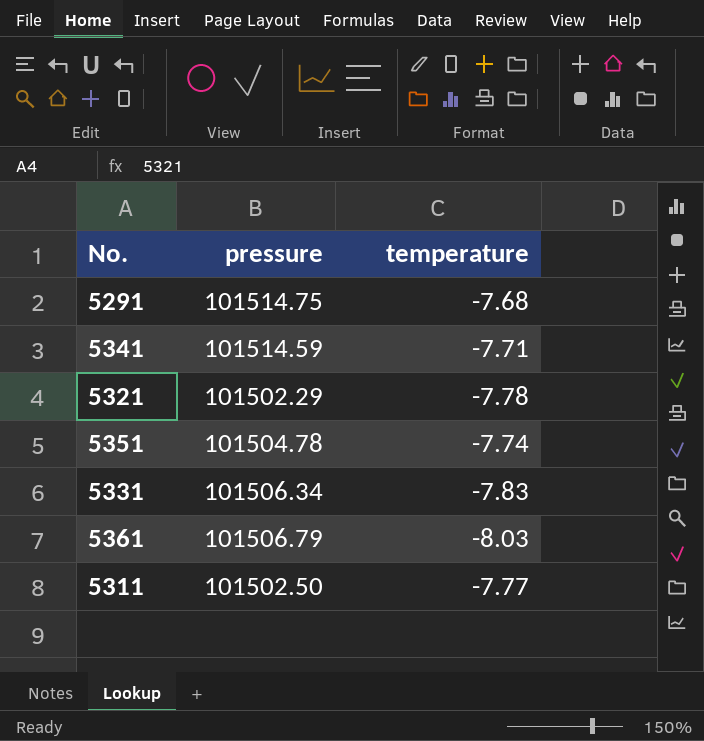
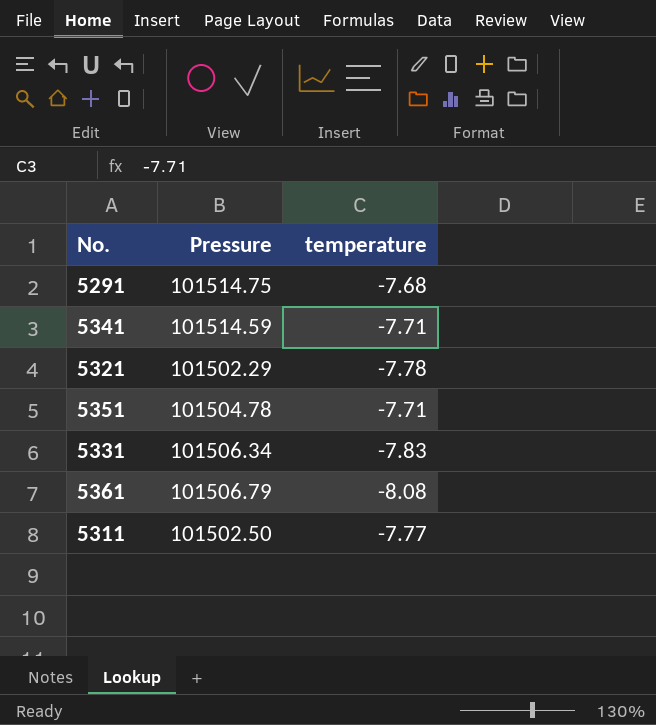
column name: pressure -> Pressure
5351 | temperature: -7.74 -> -7.71
5361 | temperature: -8.03 -> -8.08

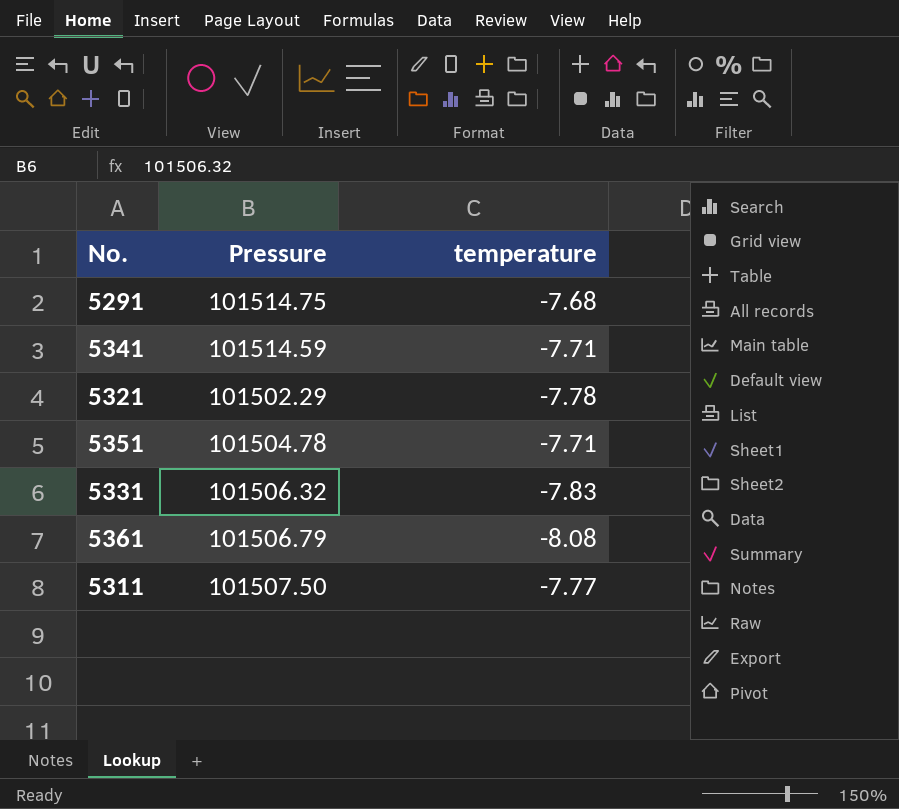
5331 | Pressure: 101506.34 -> 101506.32
5311 | Pressure: 101502.50 -> 101507.50

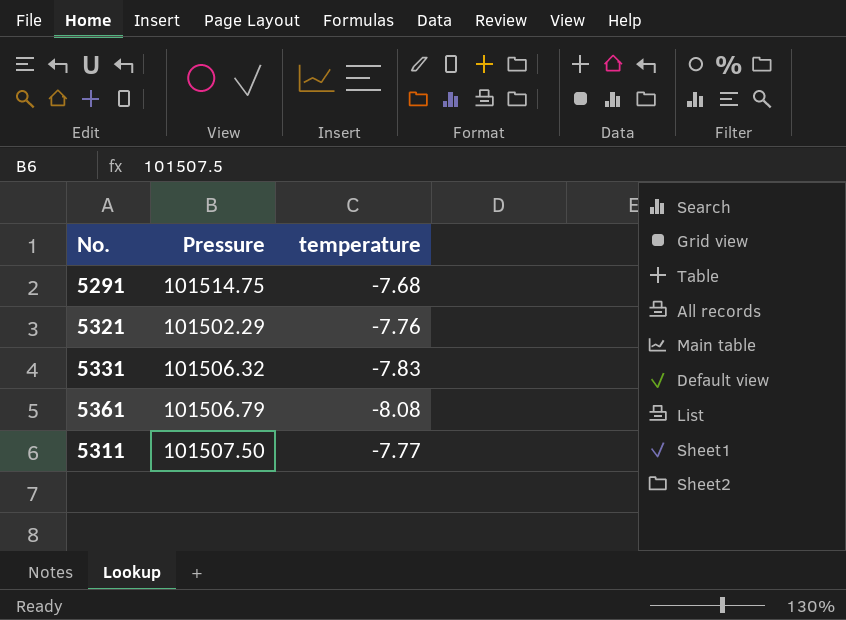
row 5341: 101514.59 | -7.71 -> none
row 5351: 101504.78 | -7.71 -> none
5321 | temperature: -7.78 -> -7.76

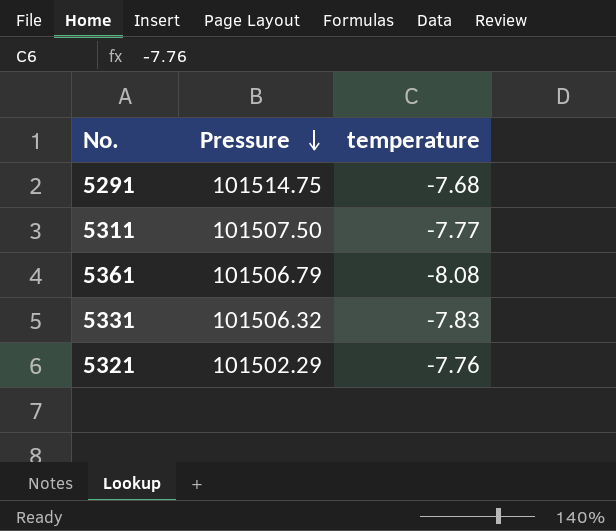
row order: none -> Pressure descending

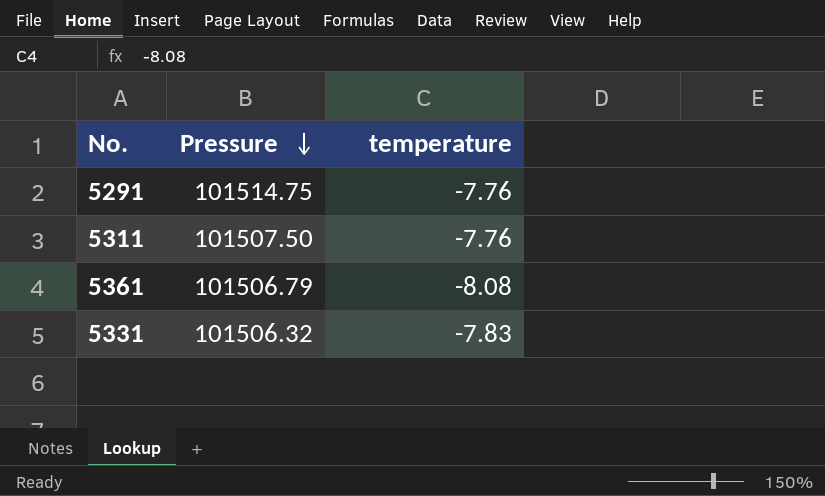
row 5321: 101502.29 | -7.76 -> none
5291 | temperature: -7.68 -> -7.76
5311 | temperature: -7.77 -> -7.76

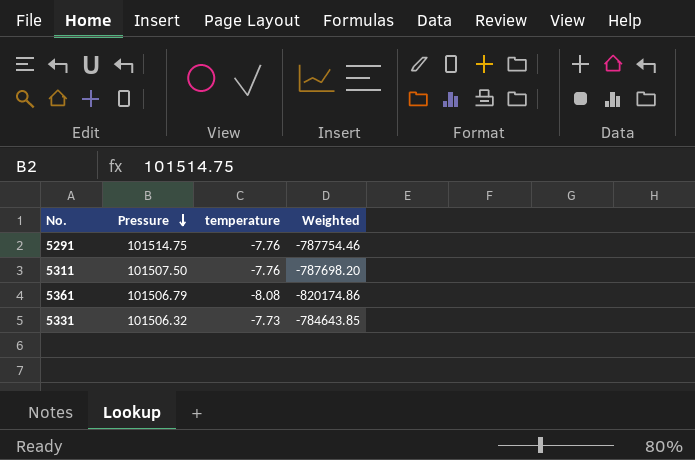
column Weighted | formula: none -> [Pressure] * [temperature]
5331 | temperature: -7.83 -> -7.73

